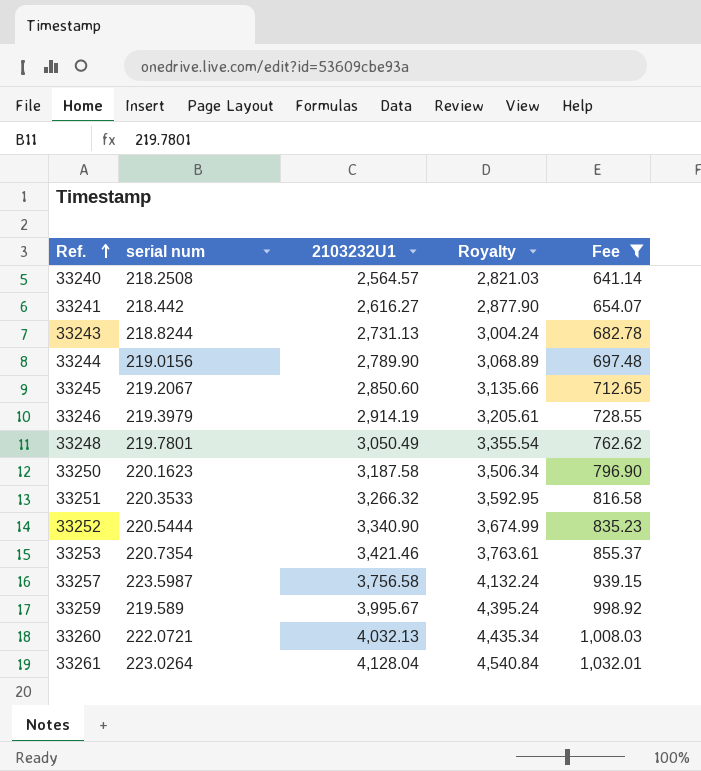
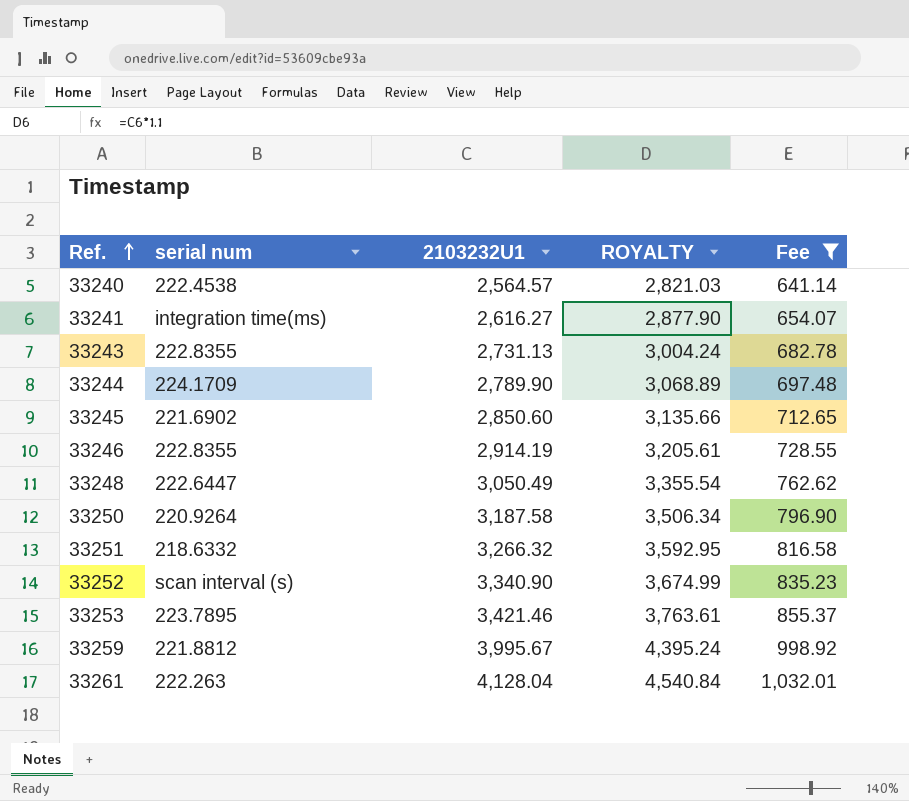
column name: Royalty -> ROYALTY
row 33257: 223.5987 | 3,756.58 | 4,132.24 | 939.15 -> none
row 33260: 222.0721 | 4,032.13 | 4,435.34 | 1,008.03 -> none
33240 | serial num: 218.2508 -> 222.4538
33241 | serial num: 218.442 -> integration time(ms)
33243 | serial num: 218.8244 -> 222.8355
33244 | serial num: 219.0156 -> 224.1709
33245 | serial num: 219.2067 -> 221.6902
33246 | serial num: 219.3979 -> 222.8355
33248 | serial num: 219.7801 -> 222.6447
33250 | serial num: 220.1623 -> 220.9264
33251 | serial num: 220.3533 -> 218.6332
33252 | serial num: 220.5444 -> scan interval (s)
33253 | serial num: 220.7354 -> 223.7895
33259 | serial num: 219.589 -> 221.8812
33261 | serial num: 223.0264 -> 222.263

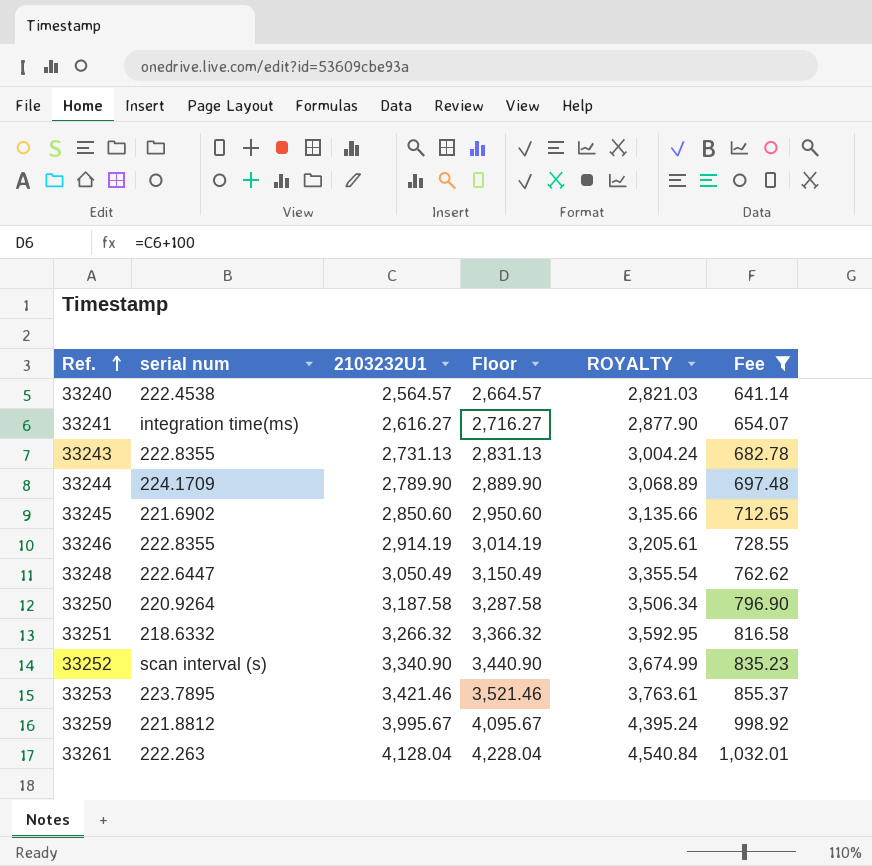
column Floor | formula: none -> [2103232U1] + 100

